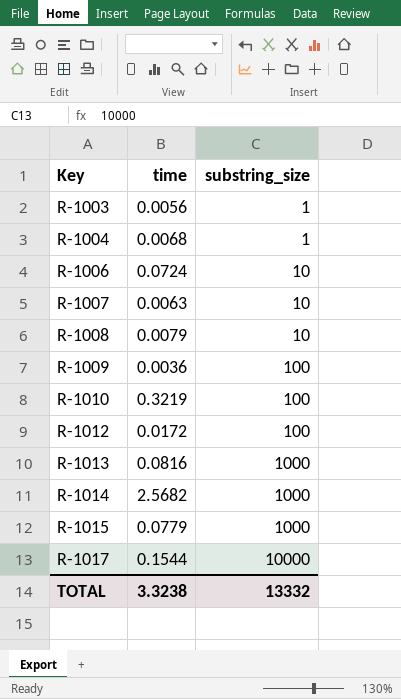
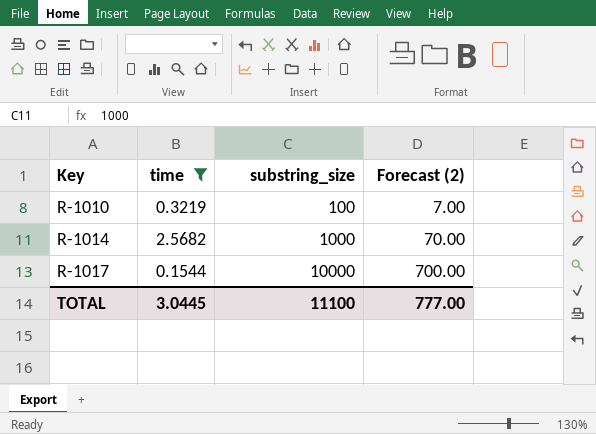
filter: none -> time >= 0.1544
column Forecast (2) | formula: none -> [substring_size] * 0.07
TOTAL | time: 3.3238 -> 3.0445
TOTAL | substring_size: 13332 -> 11100

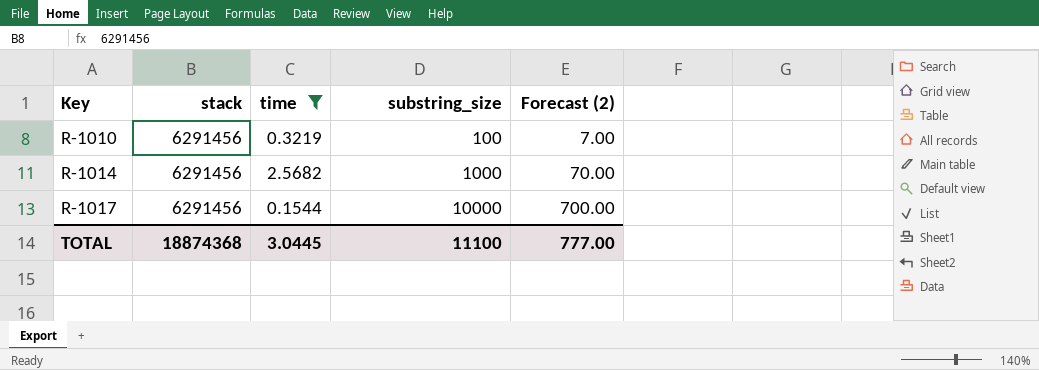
column stack | position: none -> 2

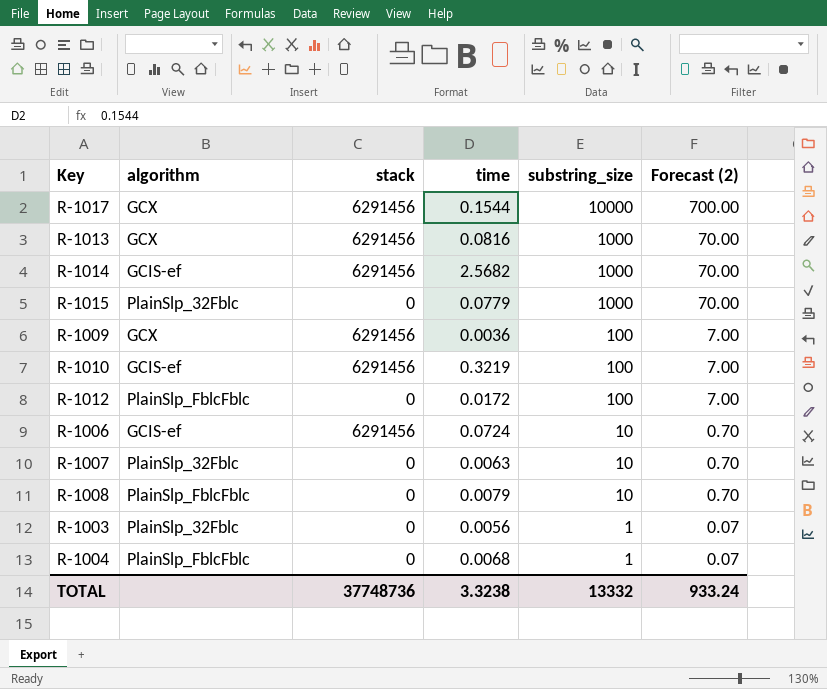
filter: time >= 0.1544 -> none
row order: Key ascending -> substring_size descending
column algorithm | position: none -> 2
TOTAL | stack: 18874368 -> 37748736
TOTAL | time: 3.0445 -> 3.3238
TOTAL | substring_size: 11100 -> 13332
TOTAL | Forecast (2): 777.00 -> 933.24

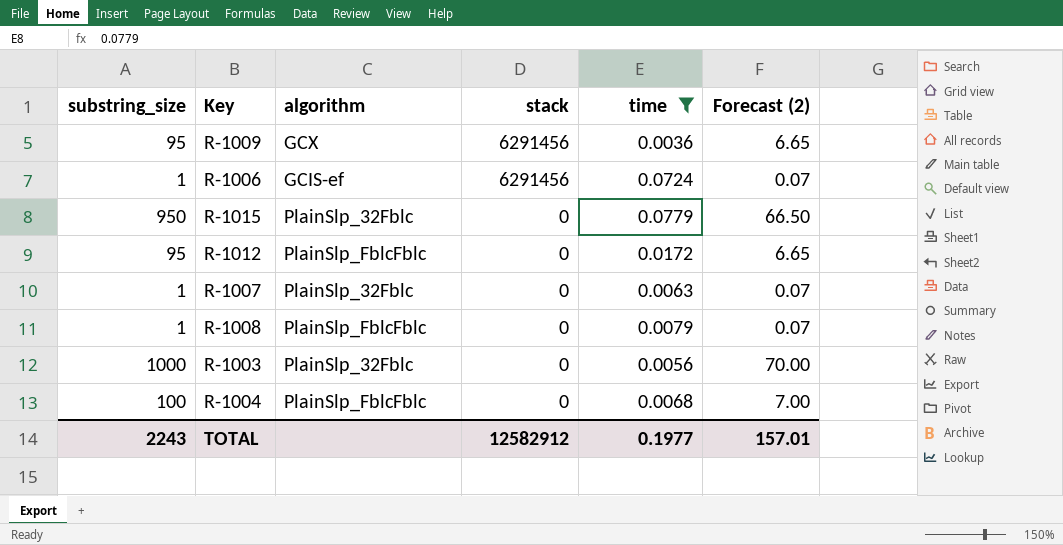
filter: none -> time <= 0.0779
row order: substring_size descending -> stack descending
column substring_size | position: 5 -> 1
R-1009 | substring_size: 100 -> 95
R-1009 | Forecast (2): 7.00 -> 6.65
R-1006 | substring_size: 10 -> 1
R-1006 | Forecast (2): 0.70 -> 0.07
R-1015 | substring_size: 1000 -> 950
R-1015 | Forecast (2): 70.00 -> 66.50
R-1012 | substring_size: 100 -> 95
R-1012 | Forecast (2): 7.00 -> 6.65
R-1007 | substring_size: 10 -> 1
R-1007 | Forecast (2): 0.70 -> 0.07
R-1008 | substring_size: 10 -> 1
R-1008 | Forecast (2): 0.70 -> 0.07
R-1003 | substring_size: 1 -> 1000
R-1003 | Forecast (2): 0.07 -> 70.00
R-1004 | substring_size: 1 -> 100
R-1004 | Forecast (2): 0.07 -> 7.00
TOTAL | substring_size: 13332 -> 2243
TOTAL | stack: 37748736 -> 12582912
TOTAL | time: 3.3238 -> 0.1977
TOTAL | Forecast (2): 933.24 -> 157.01

